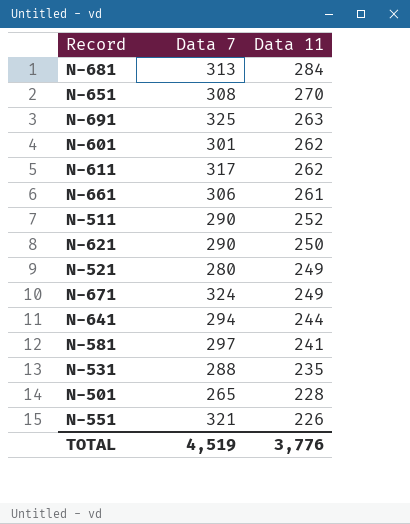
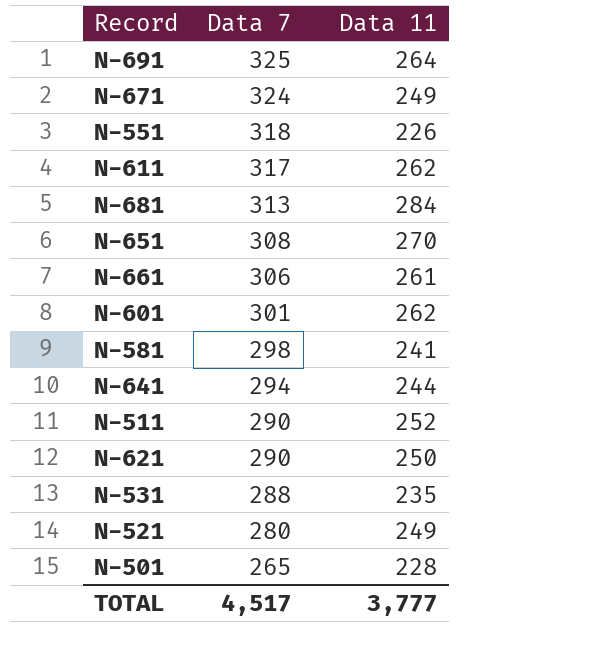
row order: Data 11 descending -> Data 7 descending
N-691 | Data 11: 263 -> 264
N-551 | Data 7: 321 -> 318
N-581 | Data 7: 297 -> 298
TOTAL | Data 7: 4,519 -> 4,517
TOTAL | Data 11: 3,776 -> 3,777

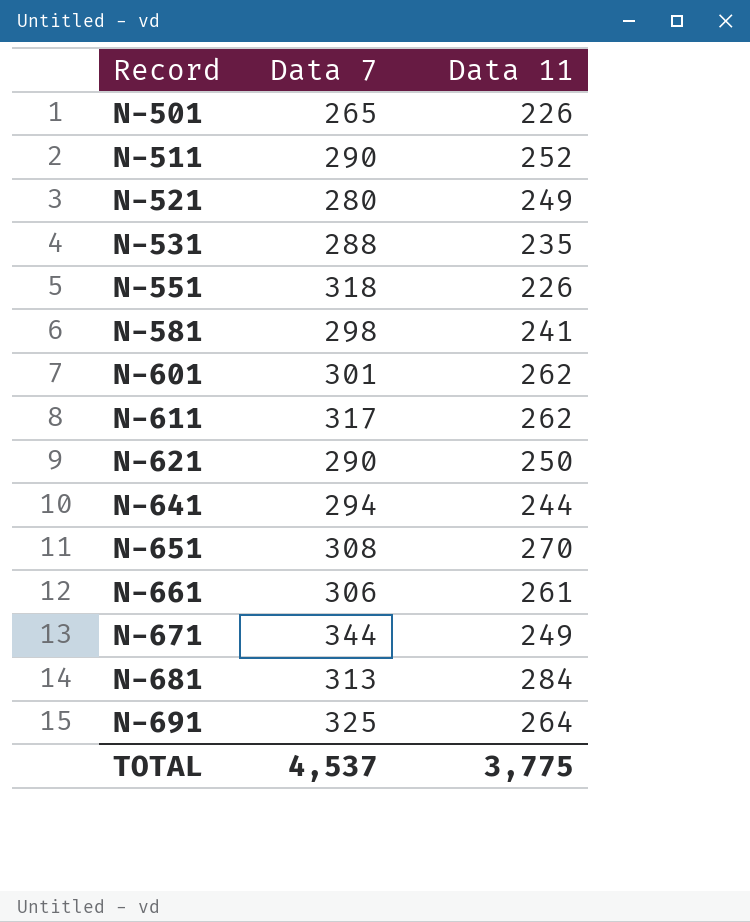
row order: Data 7 descending -> Record ascending
N-501 | Data 11: 228 -> 226
N-671 | Data 7: 324 -> 344
TOTAL | Data 7: 4,517 -> 4,537
TOTAL | Data 11: 3,777 -> 3,775

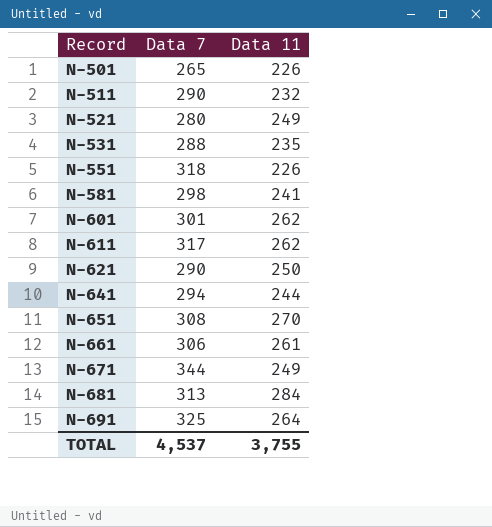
N-511 | Data 11: 252 -> 232
TOTAL | Data 11: 3,775 -> 3,755

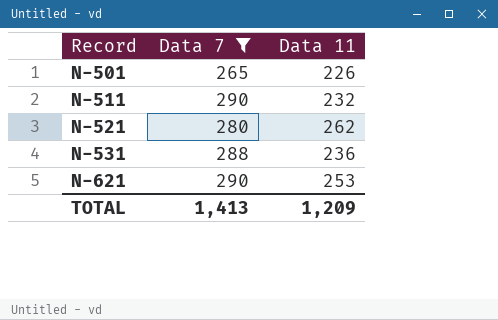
filter: none -> Data 7 <= 290
N-521 | Data 11: 249 -> 262
N-531 | Data 11: 235 -> 236
N-621 | Data 11: 250 -> 253
TOTAL | Data 7: 4,537 -> 1,413
TOTAL | Data 11: 3,755 -> 1,209

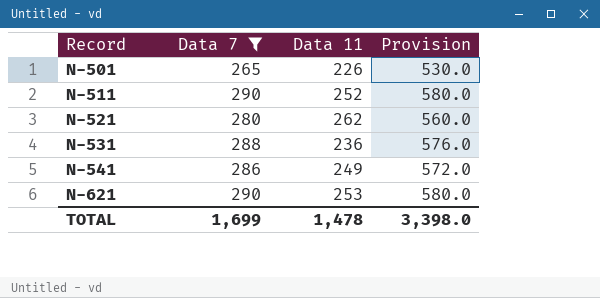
column Provision | formula: none -> [Data 7] * 2
N-511 | Data 11: 232 -> 252
row N-541: none -> 286 | 249 | 572.0
TOTAL | Data 7: 1,413 -> 1,699
TOTAL | Data 11: 1,209 -> 1,478

